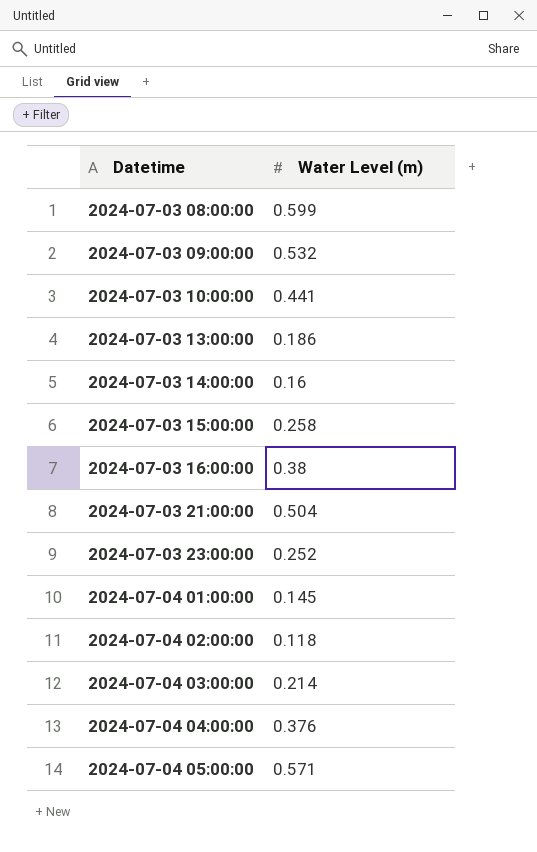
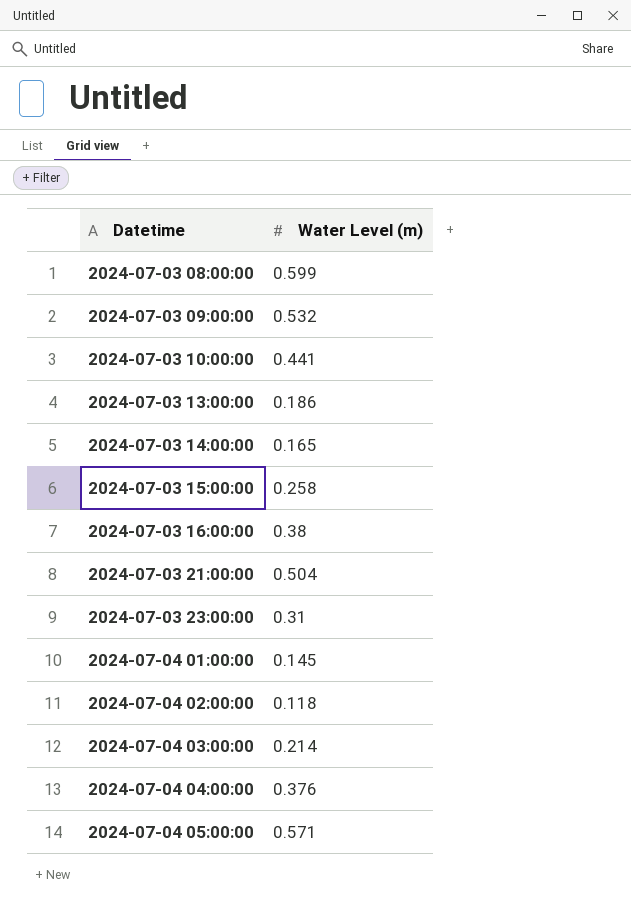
2024-07-03 14:00:00 | Water Level (m): 0.16 -> 0.165
2024-07-03 23:00:00 | Water Level (m): 0.252 -> 0.31

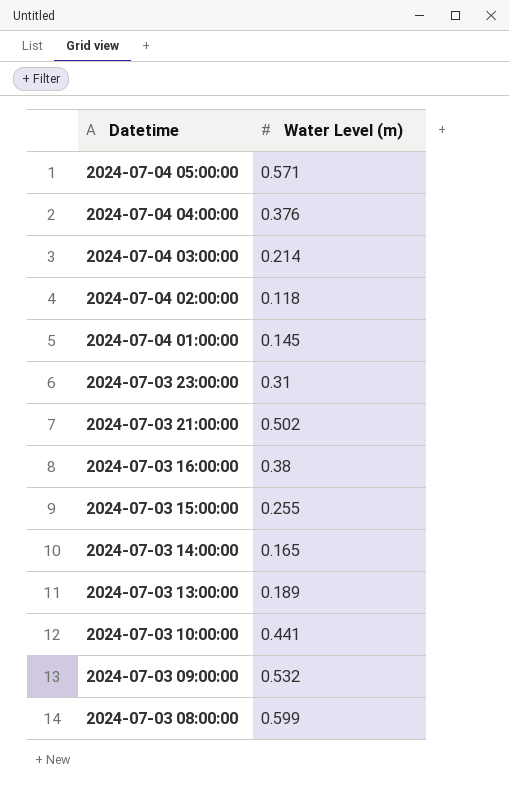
row order: Datetime ascending -> Datetime descending
2024-07-03 21:00:00 | Water Level (m): 0.504 -> 0.502
2024-07-03 15:00:00 | Water Level (m): 0.258 -> 0.255
2024-07-03 13:00:00 | Water Level (m): 0.186 -> 0.189

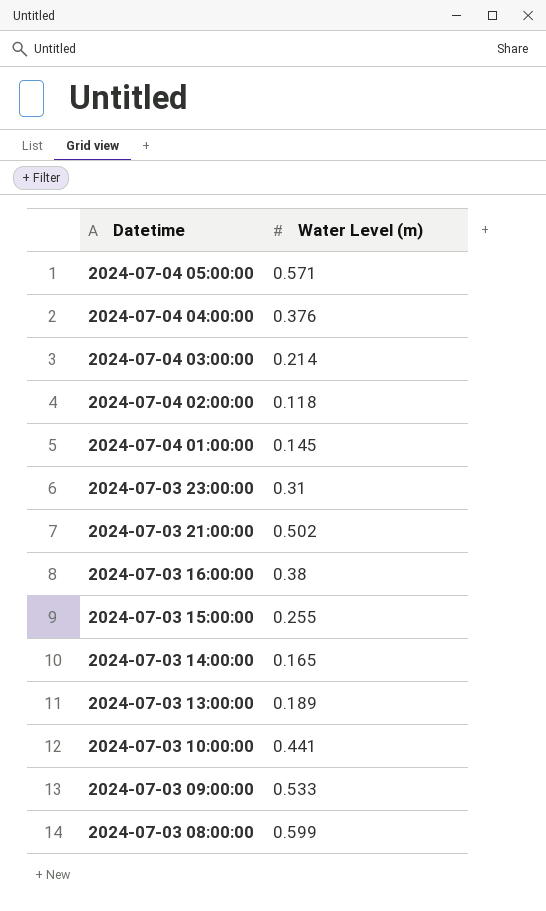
2024-07-03 09:00:00 | Water Level (m): 0.532 -> 0.533

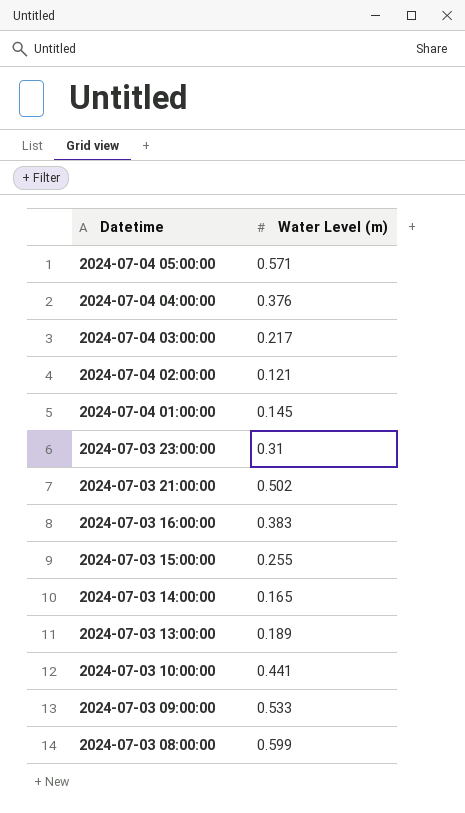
2024-07-04 03:00:00 | Water Level (m): 0.214 -> 0.217
2024-07-04 02:00:00 | Water Level (m): 0.118 -> 0.121
2024-07-03 16:00:00 | Water Level (m): 0.38 -> 0.383

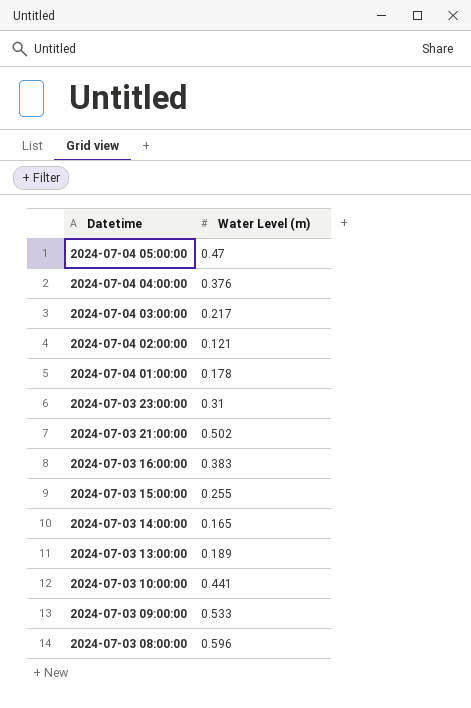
2024-07-04 05:00:00 | Water Level (m): 0.571 -> 0.47
2024-07-04 01:00:00 | Water Level (m): 0.145 -> 0.178
2024-07-03 08:00:00 | Water Level (m): 0.599 -> 0.596

